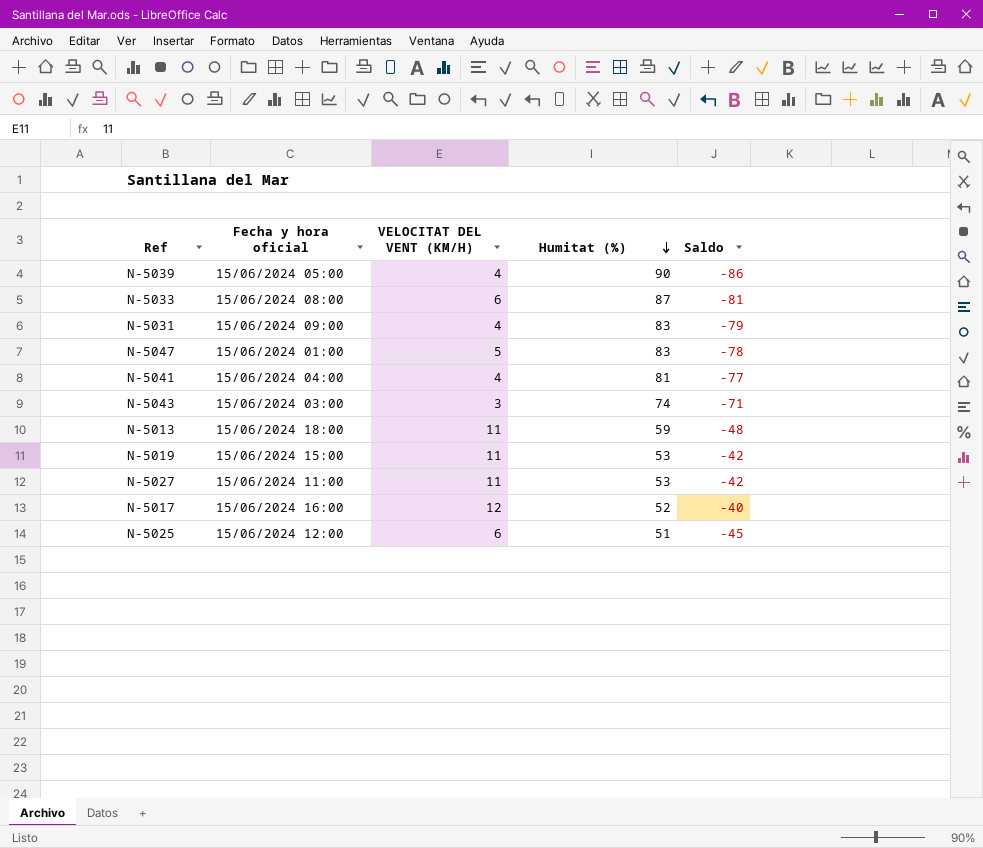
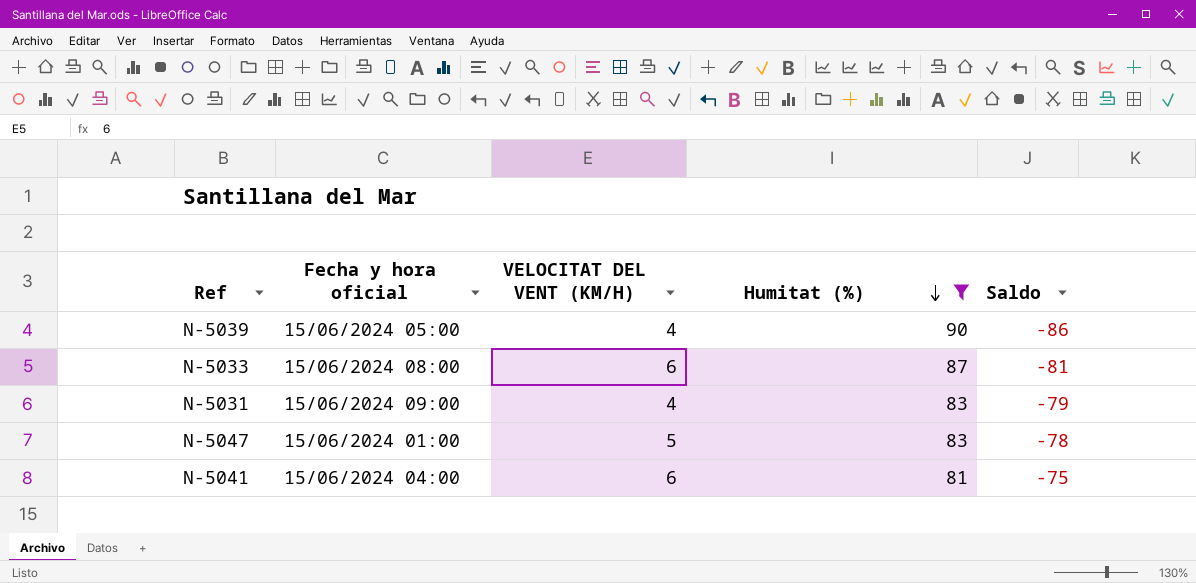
filter: none -> Humitat (%) >= 81
N-5041 | VELOCITAT DEL VENT (KM/H): 4 -> 6
N-5041 | Saldo: -77 -> -75

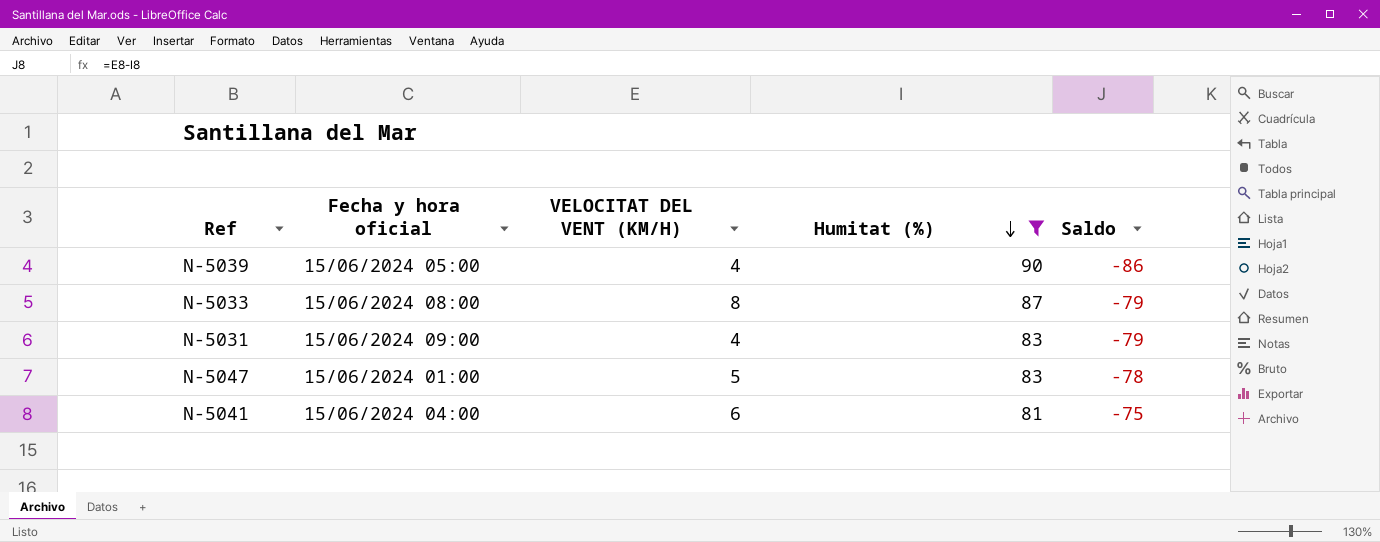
N-5033 | VELOCITAT DEL VENT (KM/H): 6 -> 8
N-5033 | Saldo: -81 -> -79

